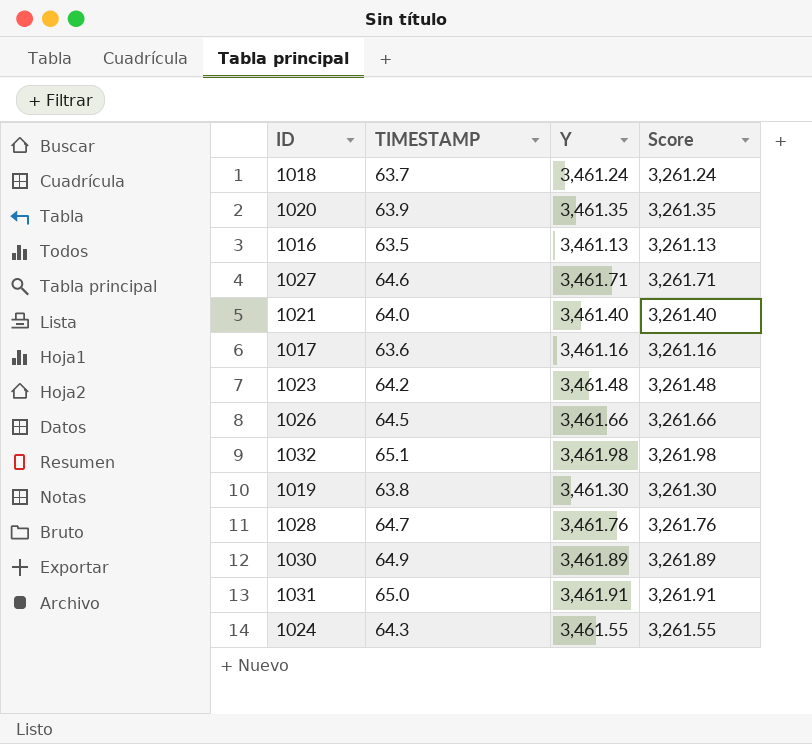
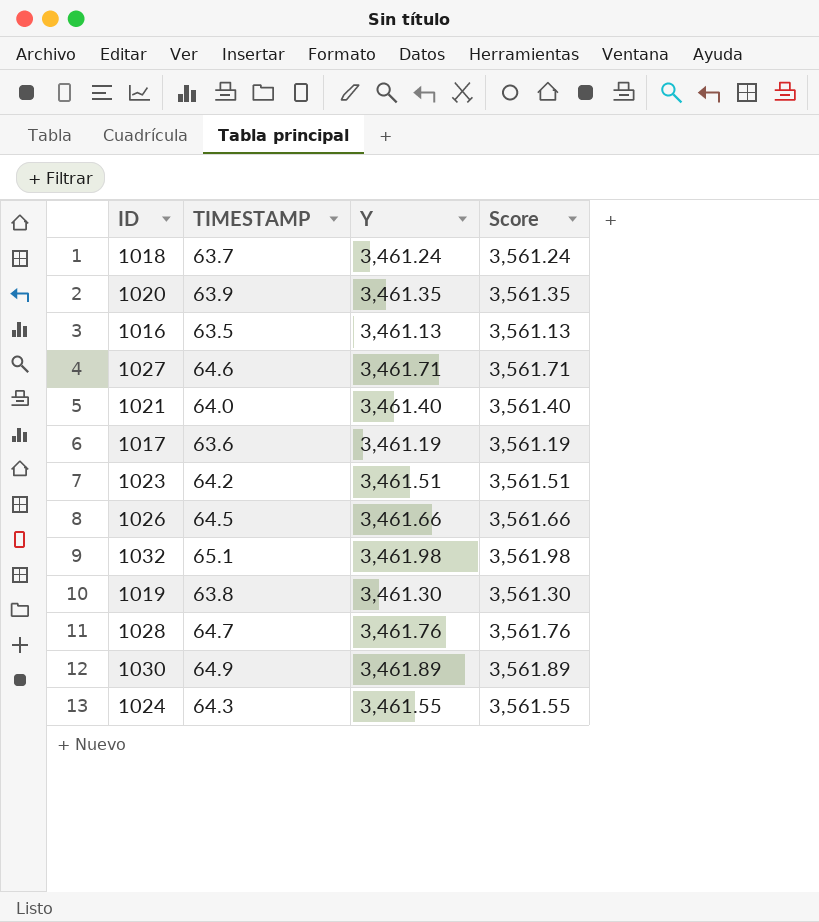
column Score | formula: [Y] - 200 -> [Y] + 100
row 1031: 65.0 | 3,461.91 | 3,261.91 -> none
1017 | Y: 3,461.16 -> 3,461.19
1023 | Y: 3,461.48 -> 3,461.51

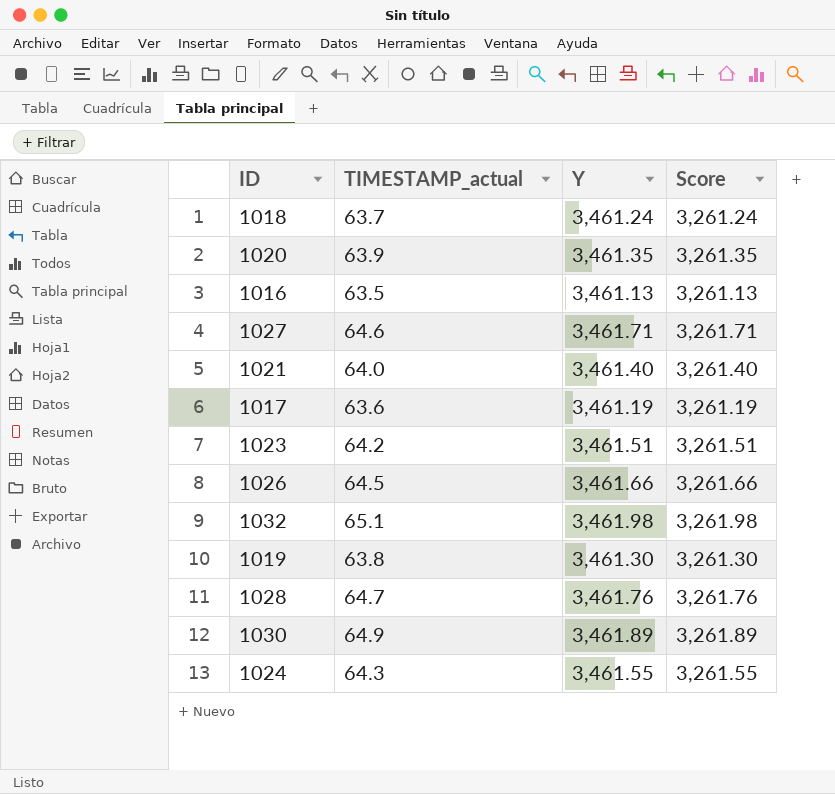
column name: TIMESTAMP -> TIMESTAMP_actual
column Score | formula: [Y] + 100 -> [Y] - 200

